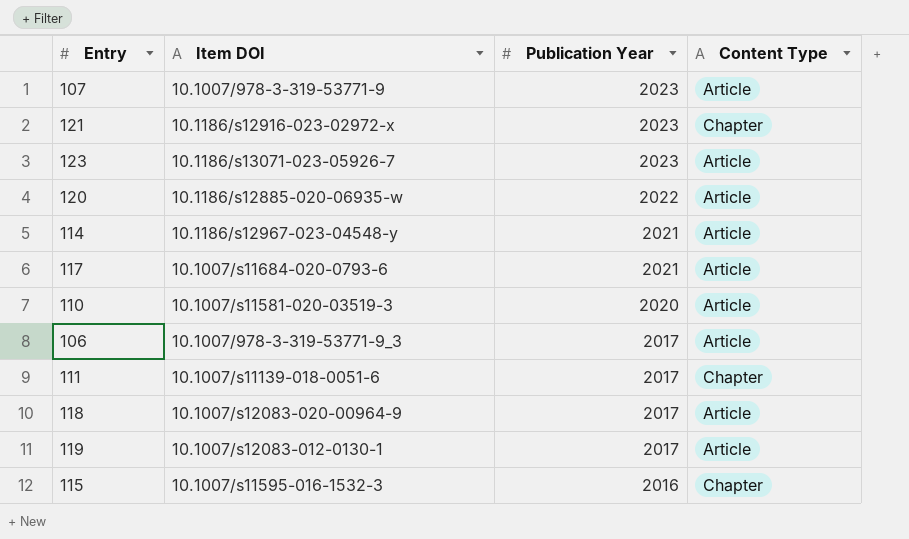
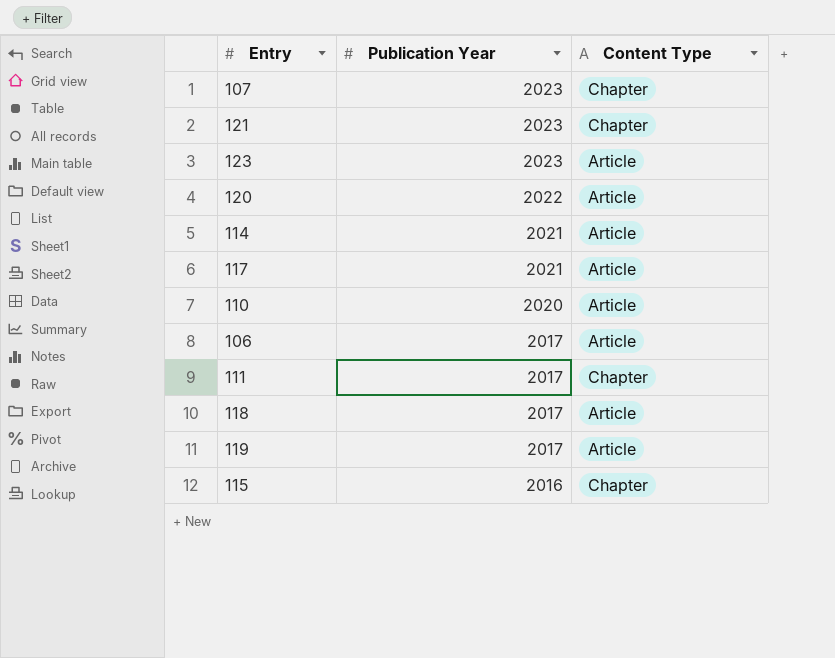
column Item DOI | position: 2 -> none
107 | Content Type: Article -> Chapter

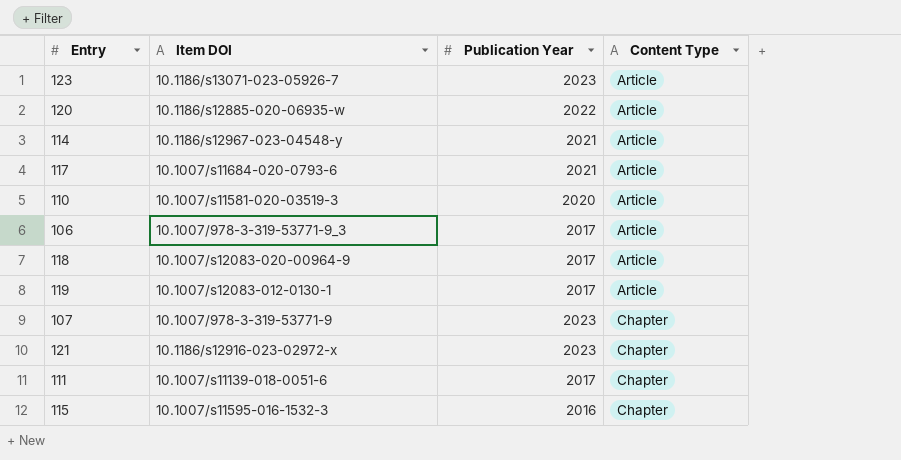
row order: Publication Year descending -> Content Type ascending
column Item DOI | position: none -> 2

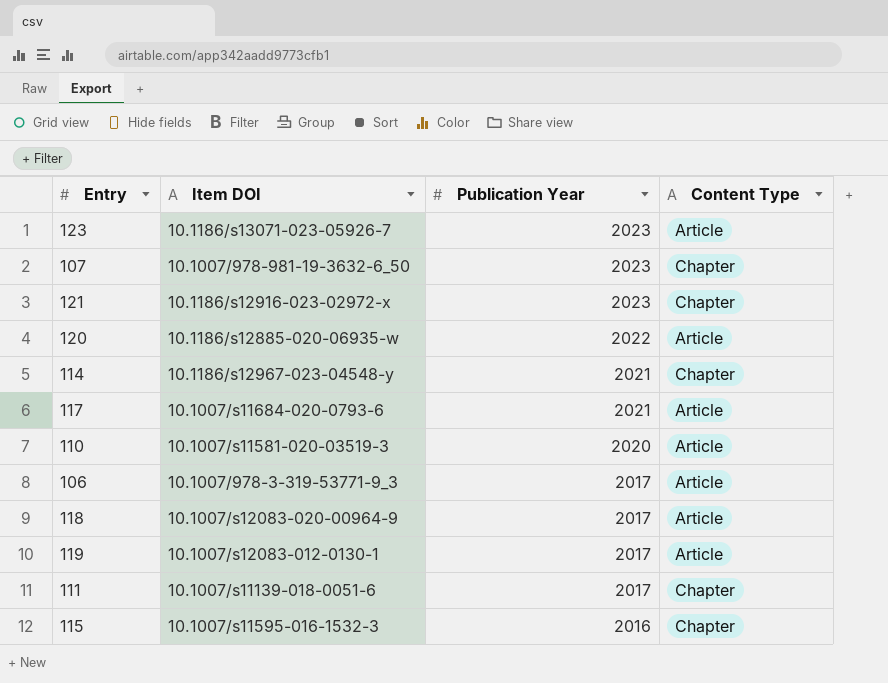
row order: Content Type ascending -> Publication Year descending
107 | Item DOI: 10.1007/978-3-319-53771-9 -> 10.1007/978-981-19-3632-6_50
114 | Content Type: Article -> Chapter

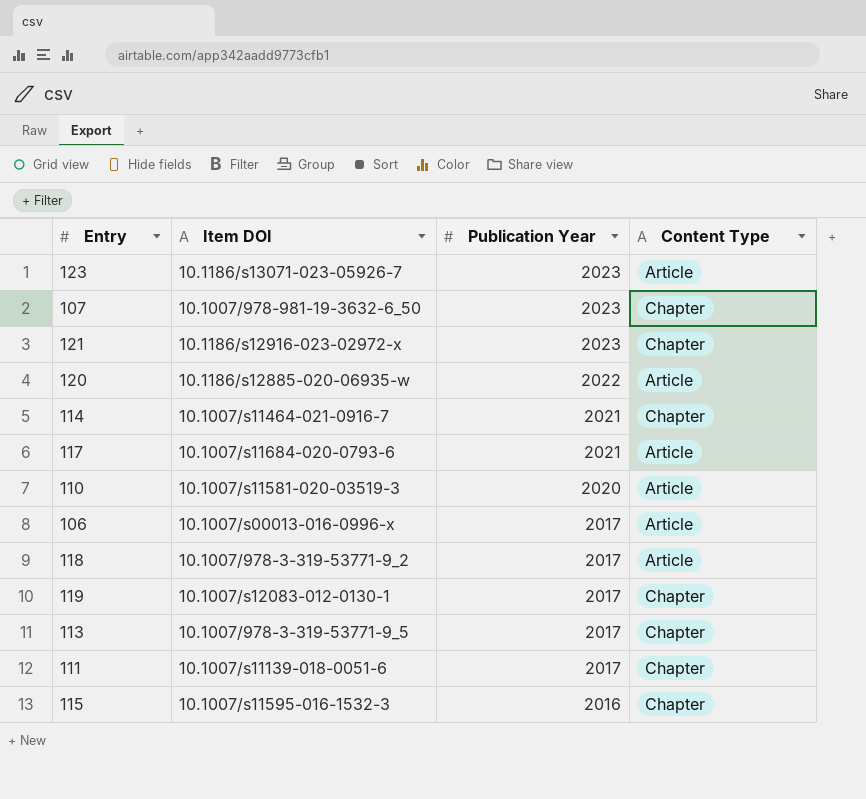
114 | Item DOI: 10.1186/s12967-023-04548-y -> 10.1007/s11464-021-0916-7
106 | Item DOI: 10.1007/978-3-319-53771-9_3 -> 10.1007/s00013-016-0996-x
118 | Item DOI: 10.1007/s12083-020-00964-9 -> 10.1007/978-3-319-53771-9_2
119 | Content Type: Article -> Chapter
row 113: none -> 10.1007/978-3-319-53771-9_5 | 2017 | Chapter

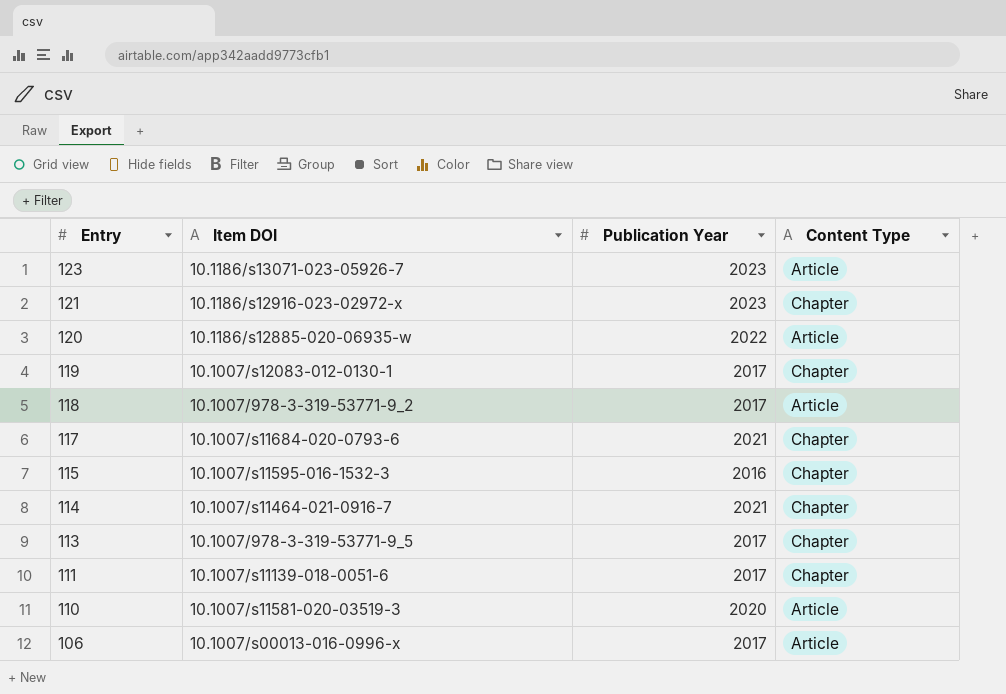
row order: Publication Year descending -> Entry descending
row 107: 10.1007/978-981-19-3632-6_50 | 2023 | Chapter -> none
117 | Content Type: Article -> Chapter

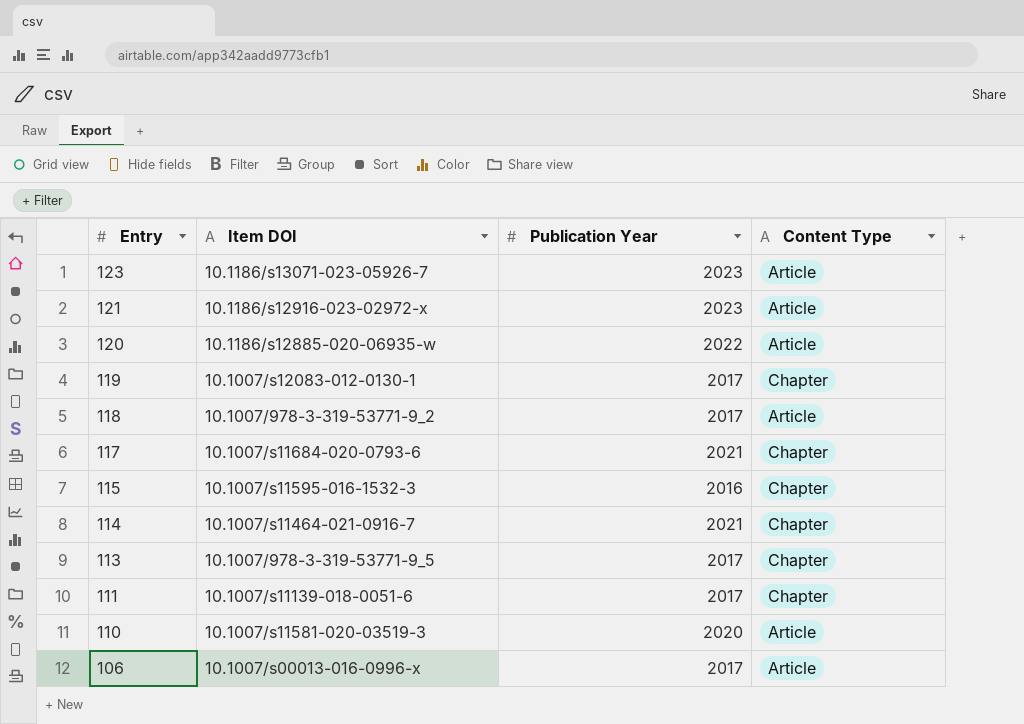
121 | Content Type: Chapter -> Article

